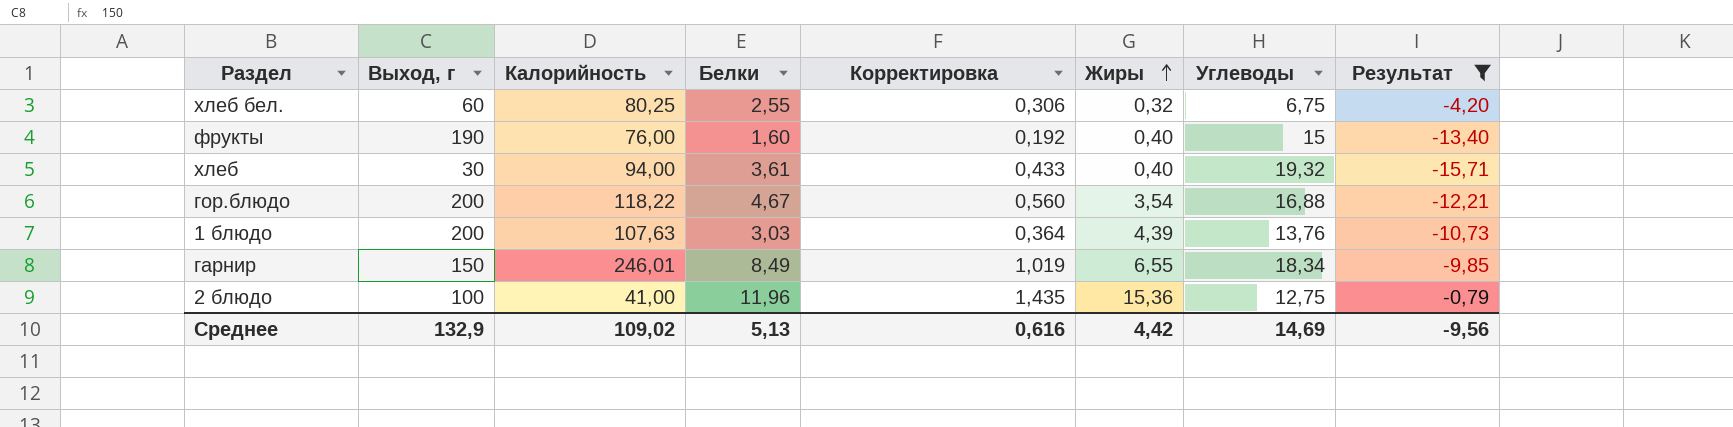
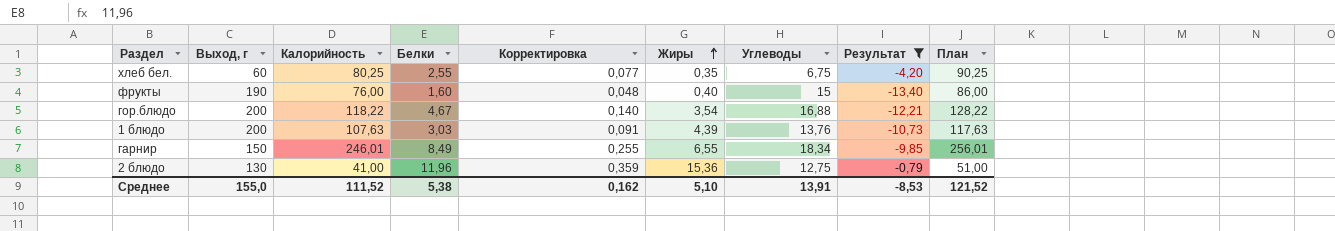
column Корректировка | formula: [Белки] * 0,12 -> [Белки] * 0,03
column План | formula: none -> [Калорийность] + 10
row хлеб: 30 | 94,00 | 3,61 | 0,433 | 0,40 | 19,32 | -15,71 -> none
хлеб бел. | Жиры: 0,32 -> 0,35
2 блюдо | Выход, г: 100 -> 130
Среднее | Выход, г: 132,9 -> 155,0
Среднее | Калорийность: 109,02 -> 111,52
Среднее | Белки: 5,13 -> 5,38
Среднее | Корректировка: 0,616 -> 0,162
Среднее | Жиры: 4,42 -> 5,10
Среднее | Углеводы: 14,69 -> 13,91
Среднее | Результат: -9,56 -> -8,53

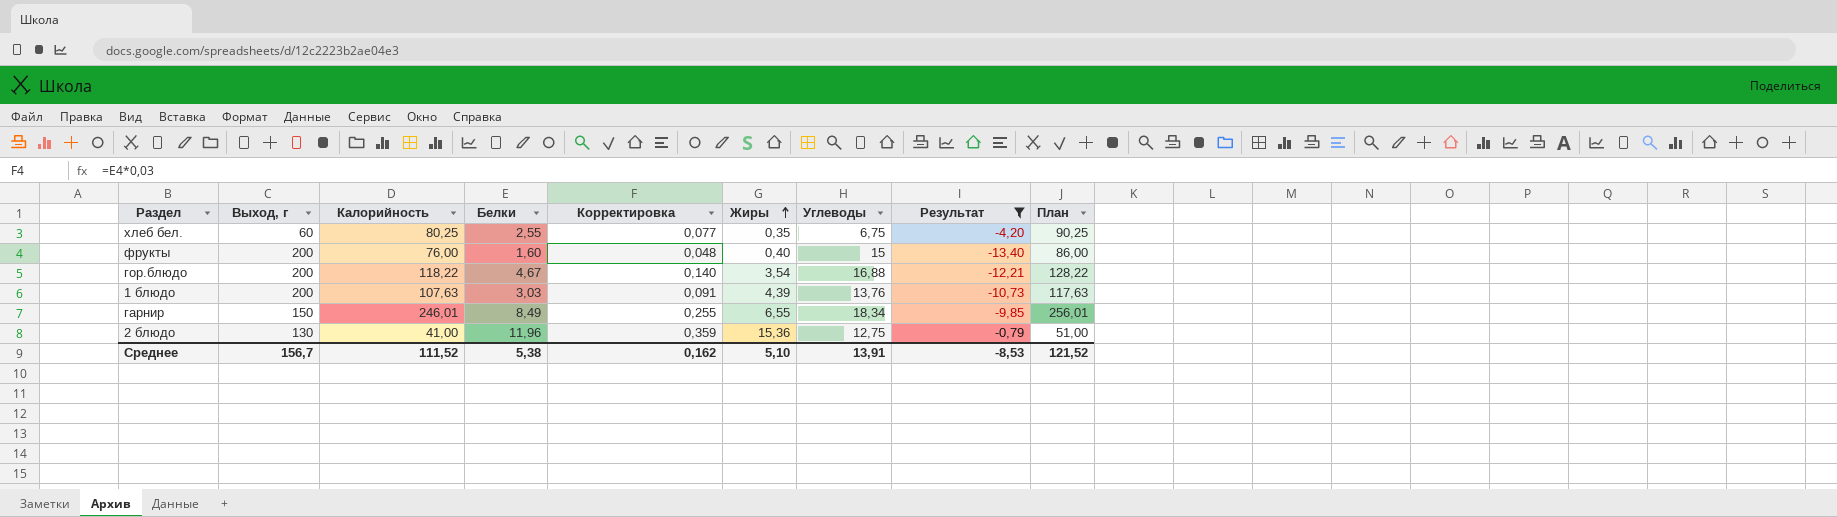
фрукты | Выход, г: 190 -> 200
Среднее | Выход, г: 155,0 -> 156,7

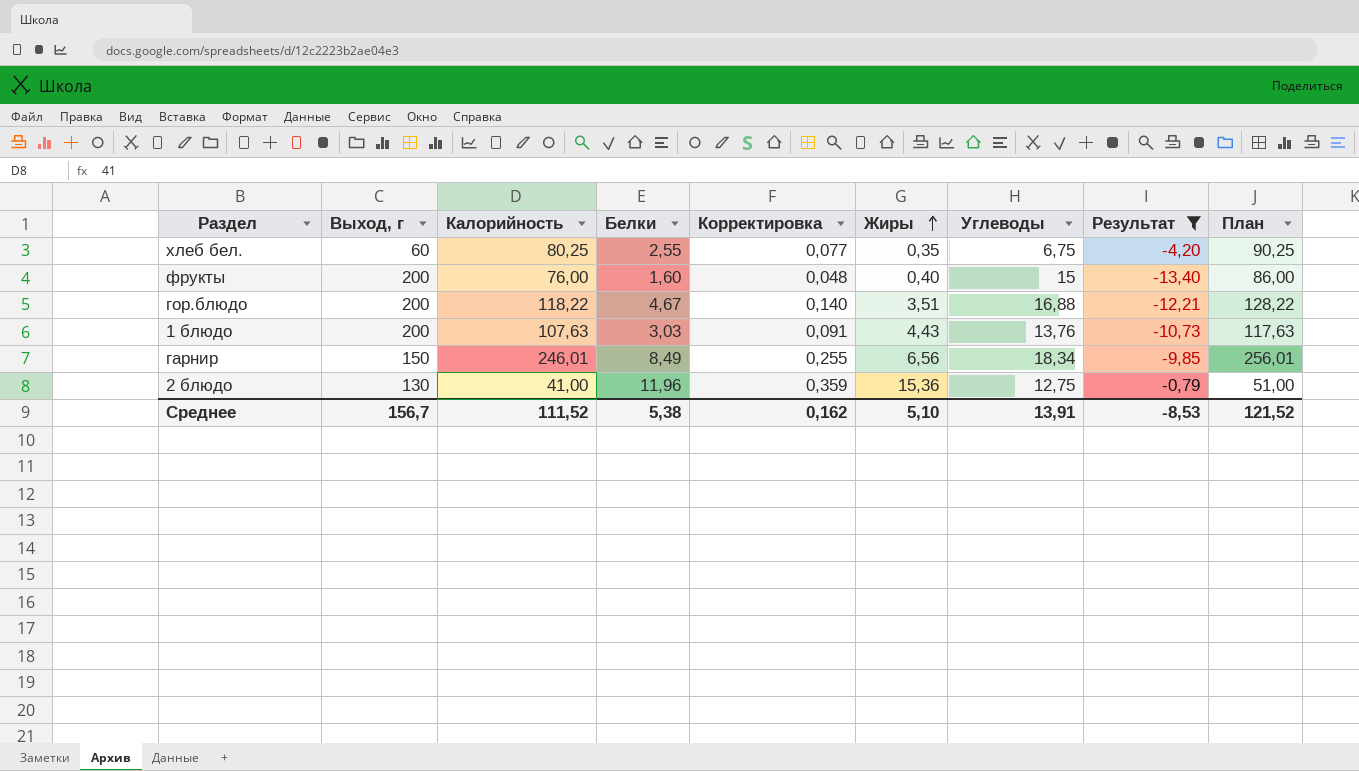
гор.блюдо | Жиры: 3,54 -> 3,51
1 блюдо | Жиры: 4,39 -> 4,43
гарнир | Жиры: 6,55 -> 6,56

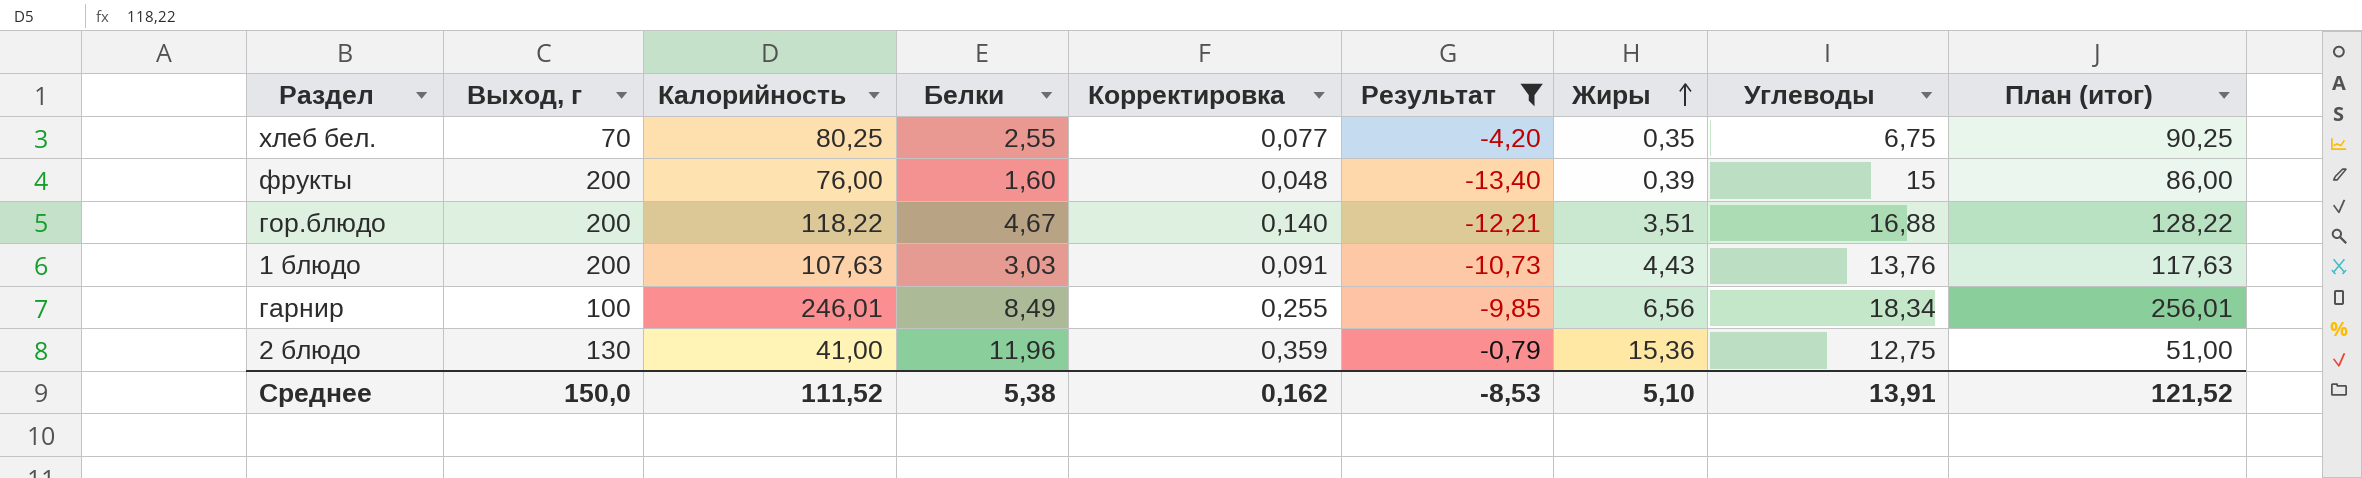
column Результат | position: 8 -> 6
column name: План -> План (итог)
хлеб бел. | Выход, г: 60 -> 70
фрукты | Жиры: 0,40 -> 0,39
гарнир | Выход, г: 150 -> 100
Среднее | Выход, г: 156,7 -> 150,0

